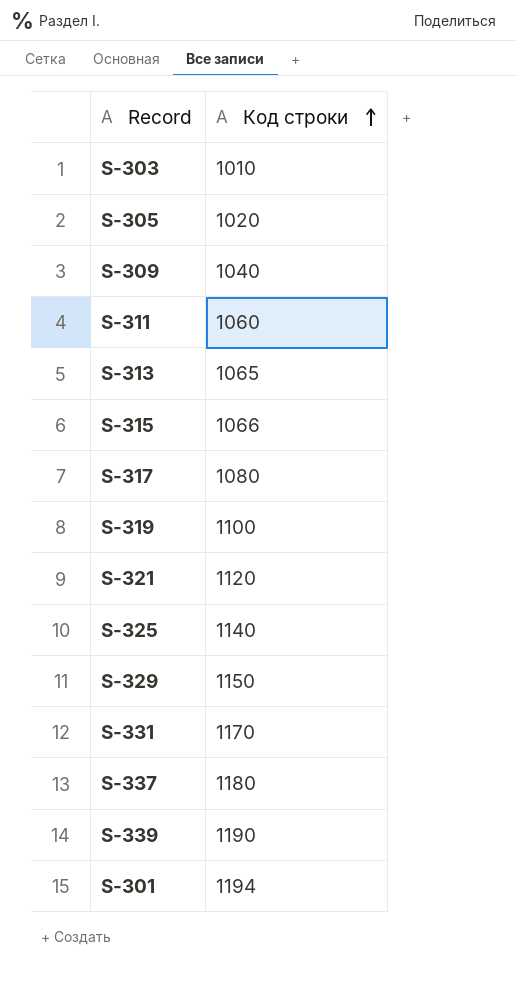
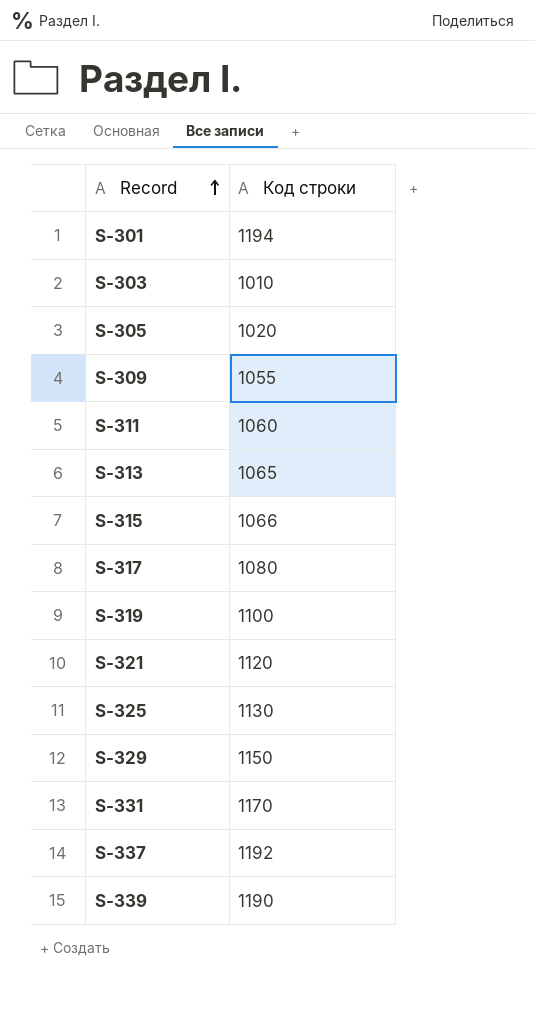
row order: Код строки ascending -> Record ascending
S-309 | Код строки: 1040 -> 1055
S-325 | Код строки: 1140 -> 1130
S-337 | Код строки: 1180 -> 1192

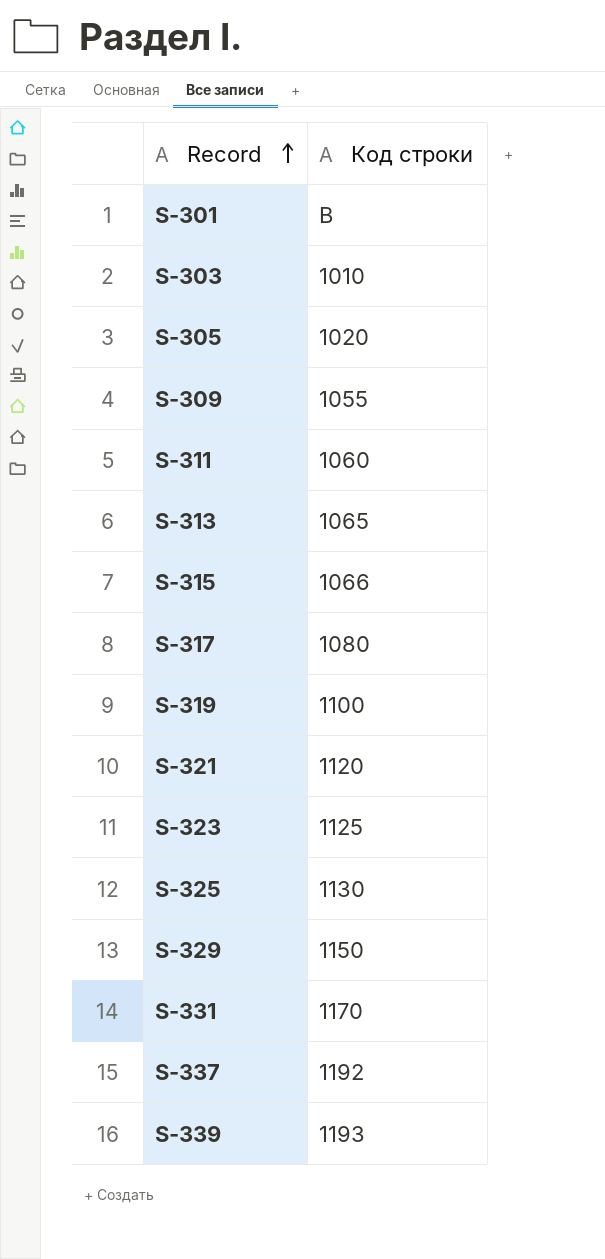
S-301 | Код строки: 1194 -> В
row S-323: none -> 1125
S-339 | Код строки: 1190 -> 1193

